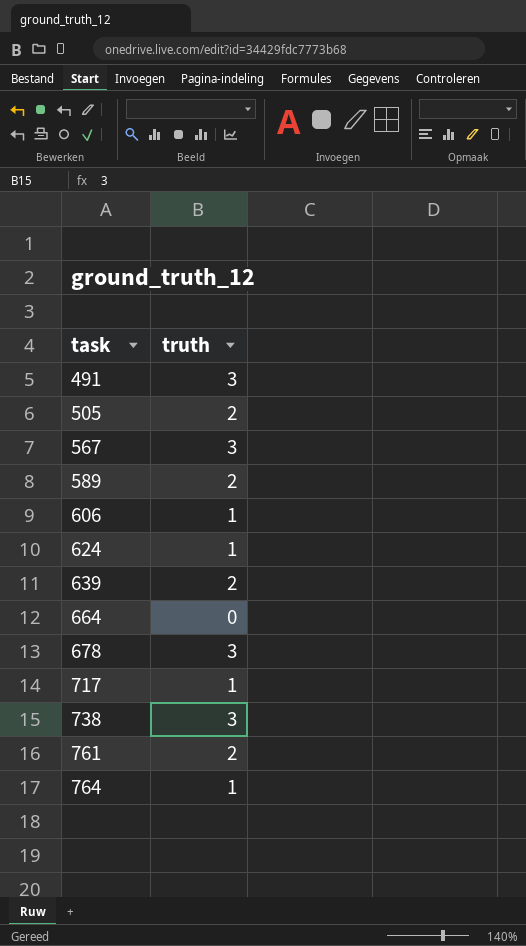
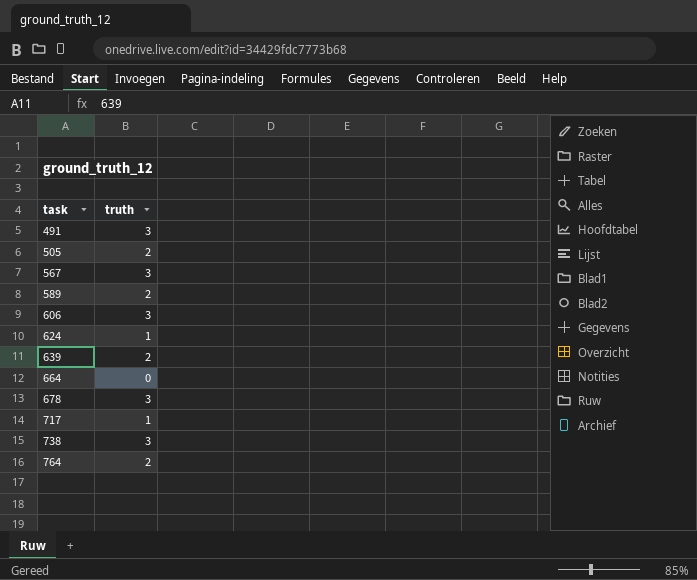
row 761: 2 -> none
606 | truth: 1 -> 3
764 | truth: 1 -> 2

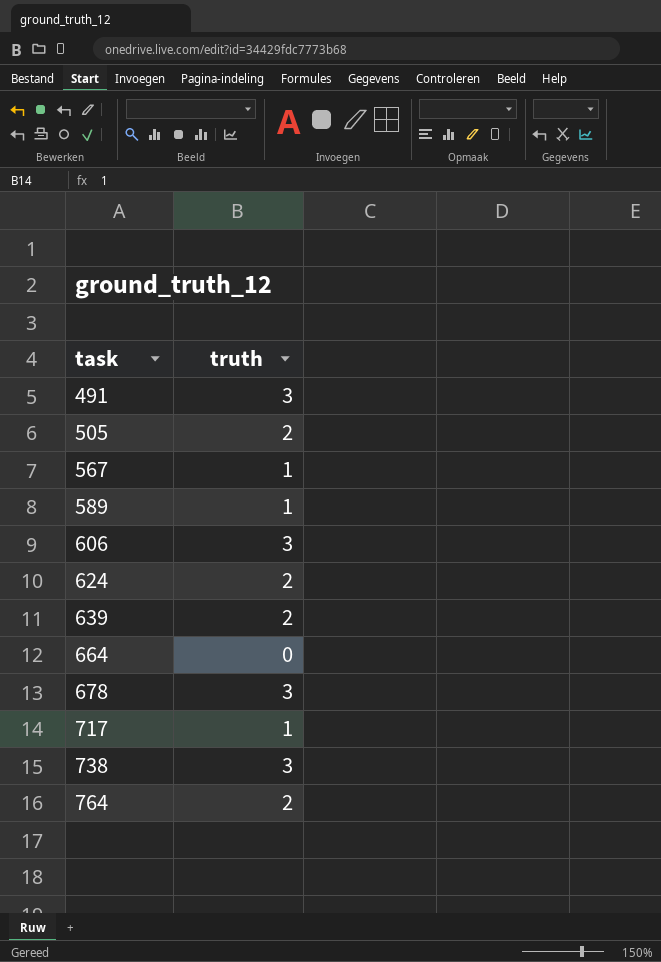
567 | truth: 3 -> 1
589 | truth: 2 -> 1
624 | truth: 1 -> 2

